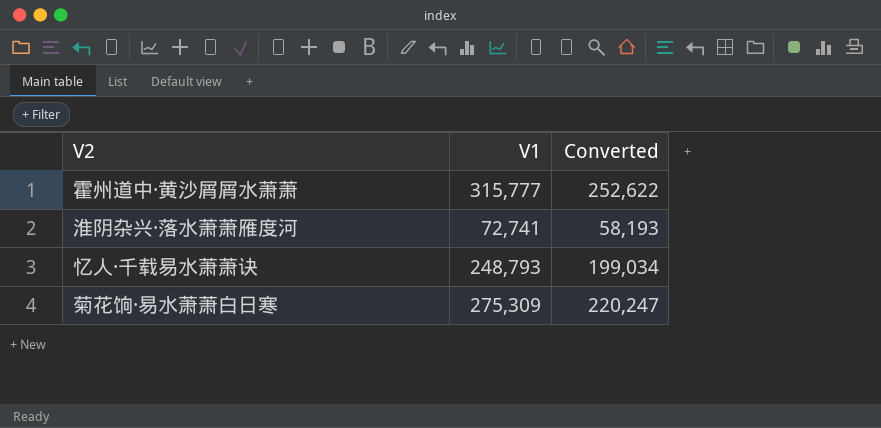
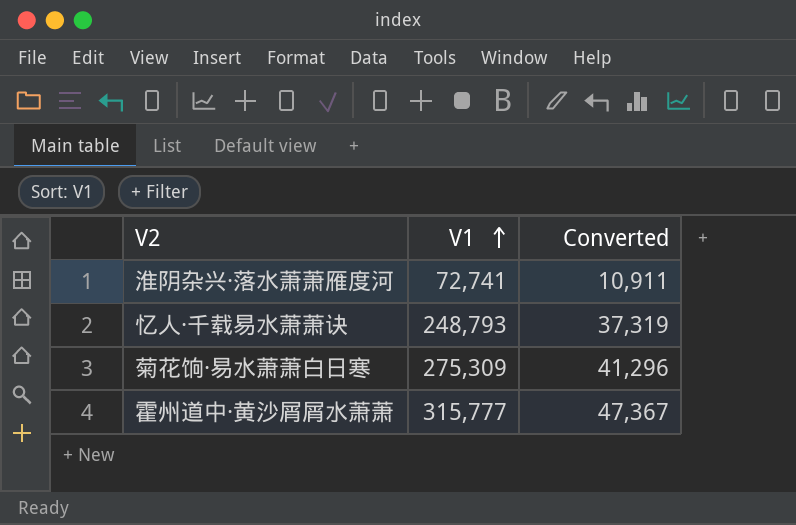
row order: none -> V1 ascending
column Converted | formula: [V1] * 0.8 -> [V1] * 0.15

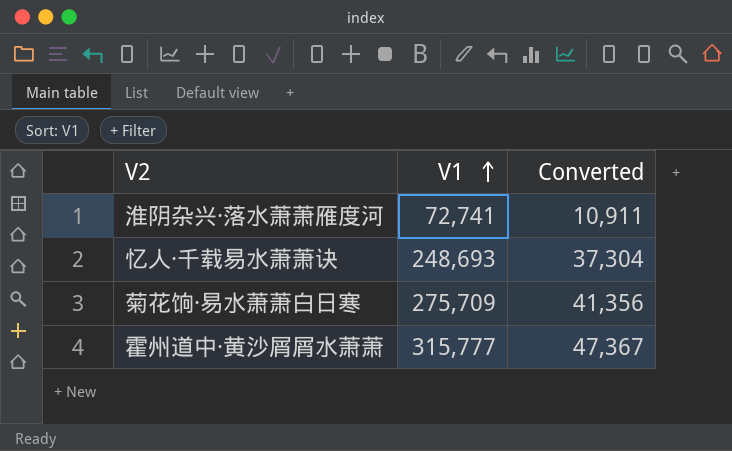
忆人·千载易水萧萧诀 | V1: 248,793 -> 248,693
忆人·千载易水萧萧诀 | Converted: 37,319 -> 37,304
菊花饷·易水萧萧白日寒 | V1: 275,309 -> 275,709
菊花饷·易水萧萧白日寒 | Converted: 41,296 -> 41,356

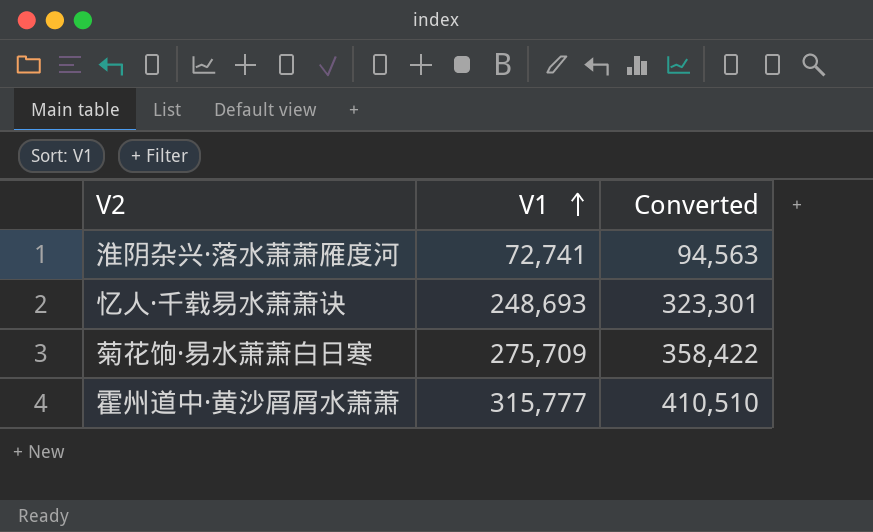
column Converted | formula: [V1] * 0.15 -> [V1] * 1.3

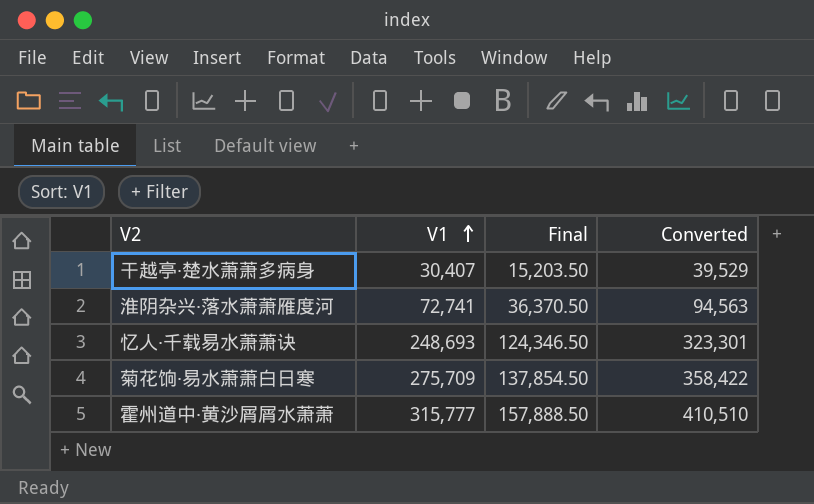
column Final | formula: none -> [V1] * 0.5
row 干越亭·楚水萧萧多病身: none -> 30,407 | 15,203.50 | 39,529

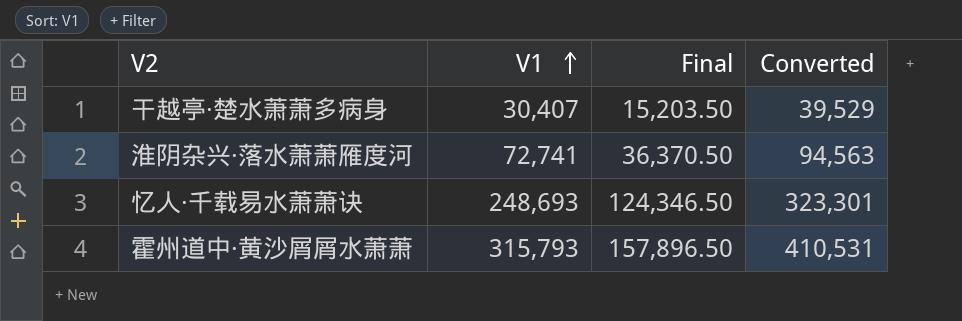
row 菊花饷·易水萧萧白日寒: 275,709 | 137,854.50 | 358,422 -> none
霍州道中·黄沙屑屑水萧萧 | V1: 315,777 -> 315,793
霍州道中·黄沙屑屑水萧萧 | Final: 157,888.50 -> 157,896.50
霍州道中·黄沙屑屑水萧萧 | Converted: 410,510 -> 410,531

